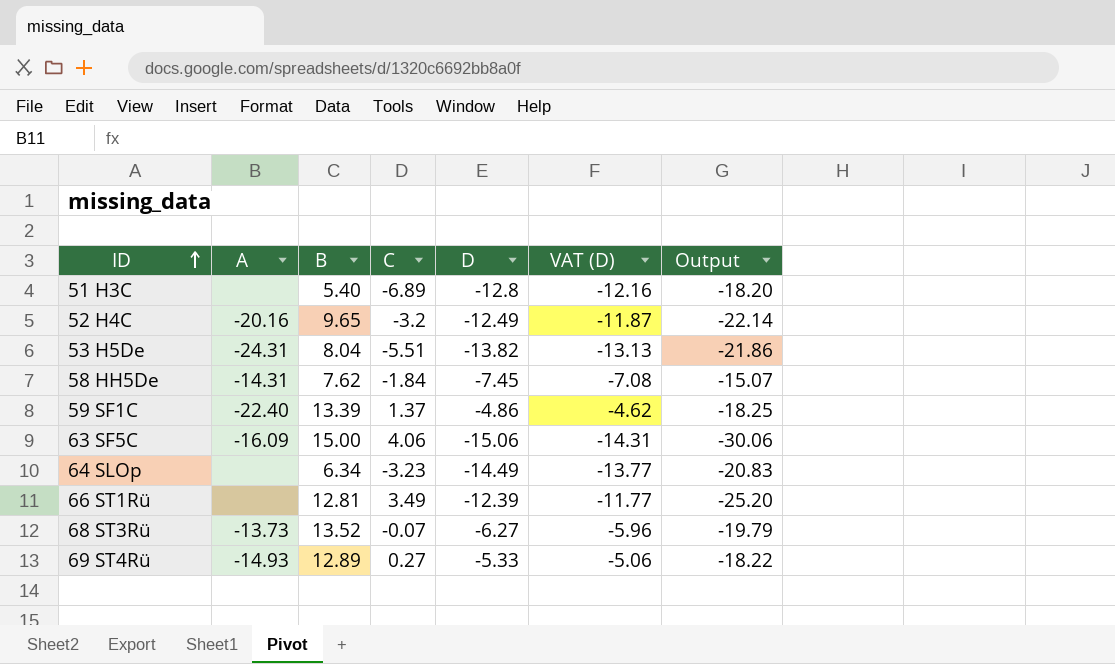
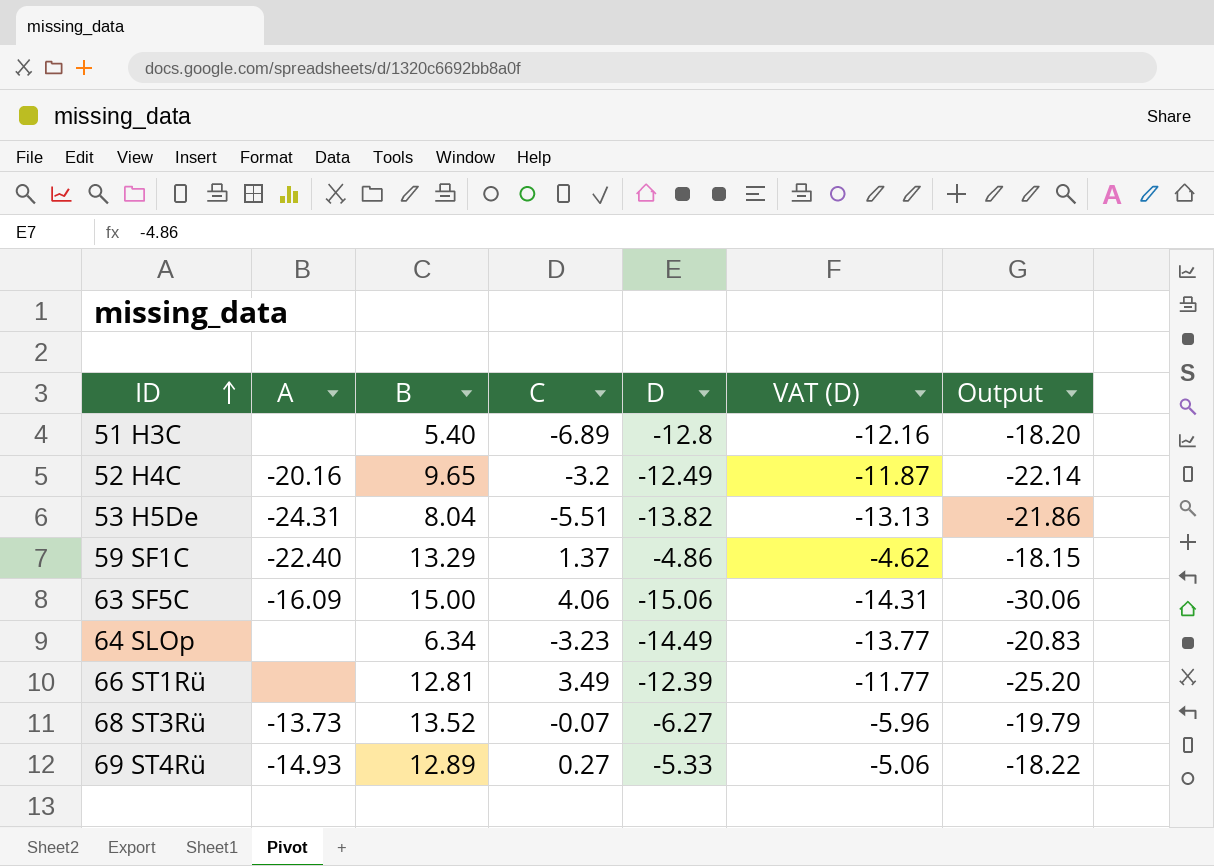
row 58 HH5De: -14.31 | 7.62 | -1.84 | -7.45 | -7.08 | -15.07 -> none
59 SF1C | B: 13.39 -> 13.29
59 SF1C | Output: -18.25 -> -18.15

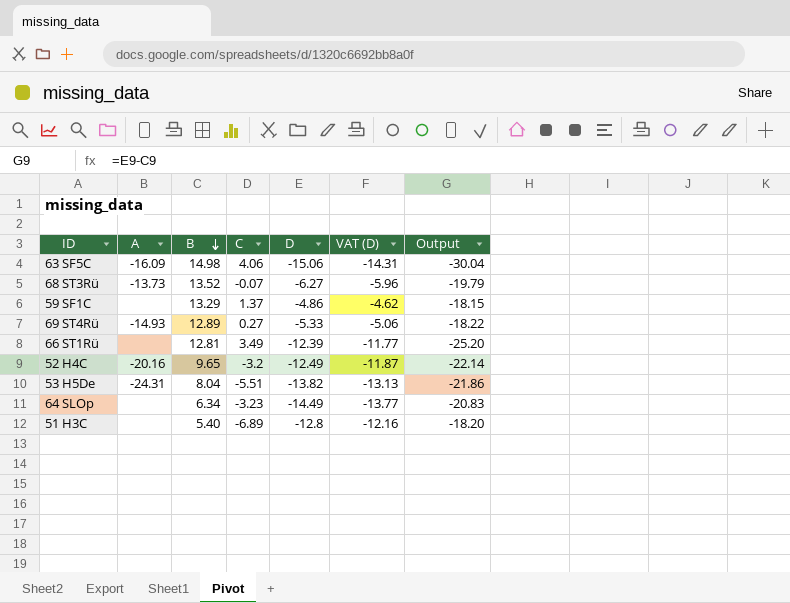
row order: ID ascending -> B descending
63 SF5C | B: 15.00 -> 14.98
63 SF5C | Output: -30.06 -> -30.04
59 SF1C | A: -22.40 -> none

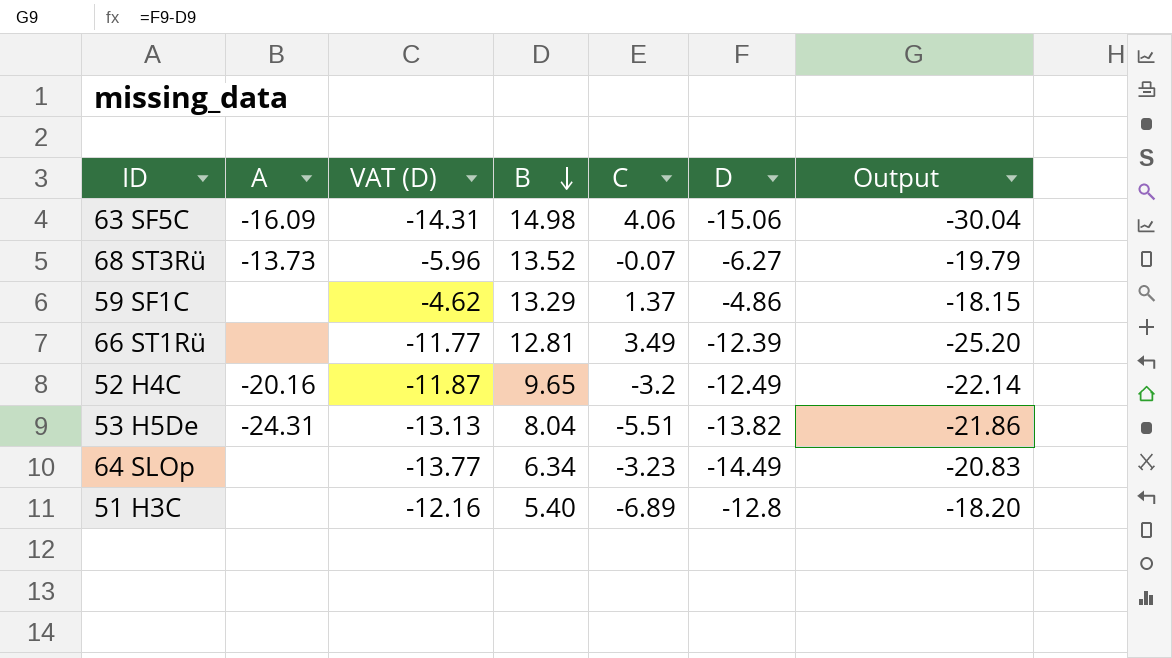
column VAT (D) | position: 6 -> 3
row 69 ST4Rü: -14.93 | 12.89 | 0.27 | -5.33 | -5.06 | -18.22 -> none

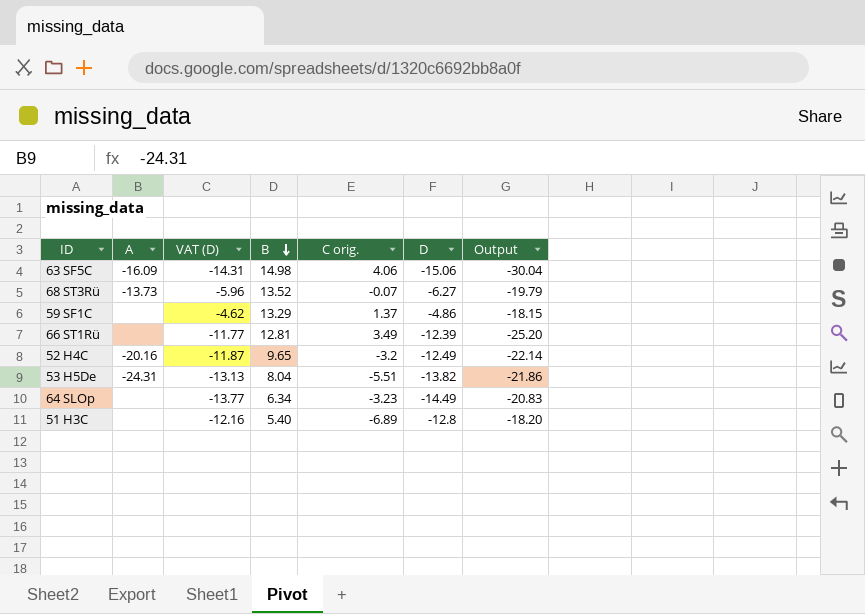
column name: C -> C orig.

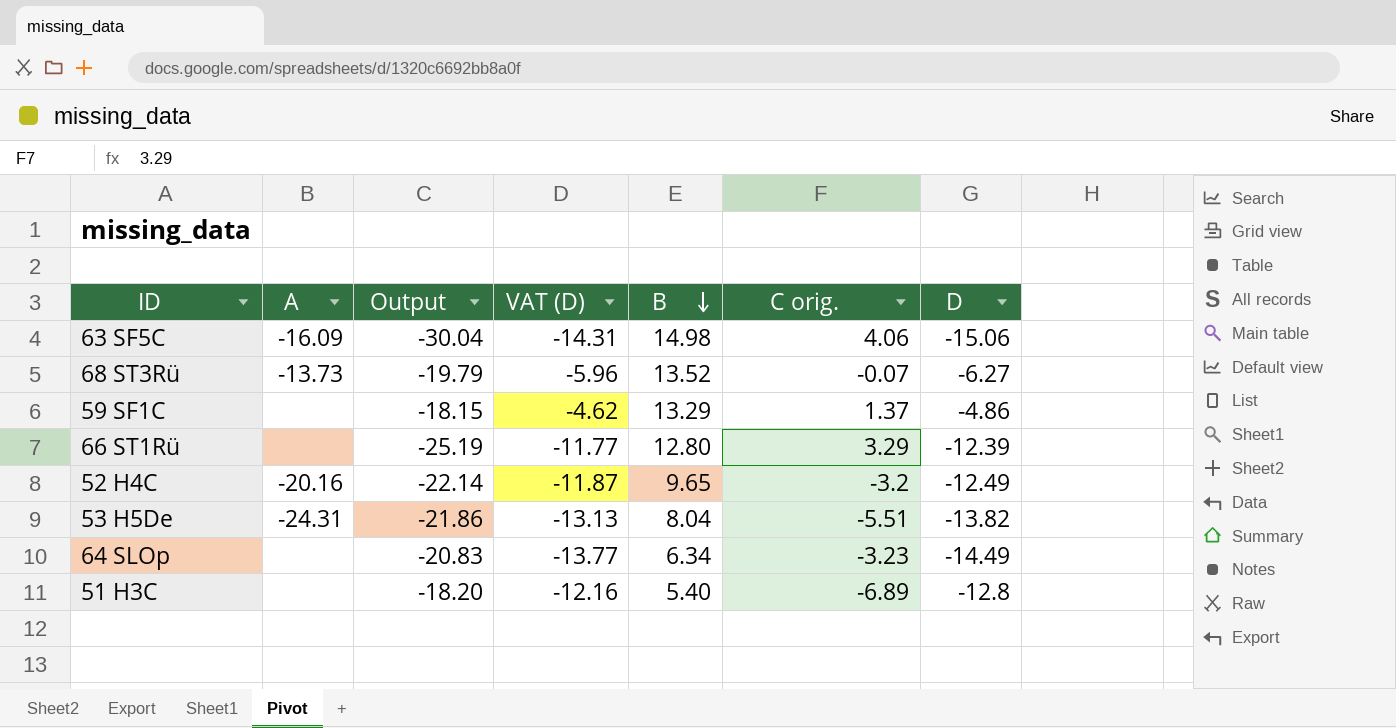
column Output | position: 7 -> 3
66 ST1Rü | Output: -25.20 -> -25.19
66 ST1Rü | B: 12.81 -> 12.80
66 ST1Rü | C orig.: 3.49 -> 3.29

